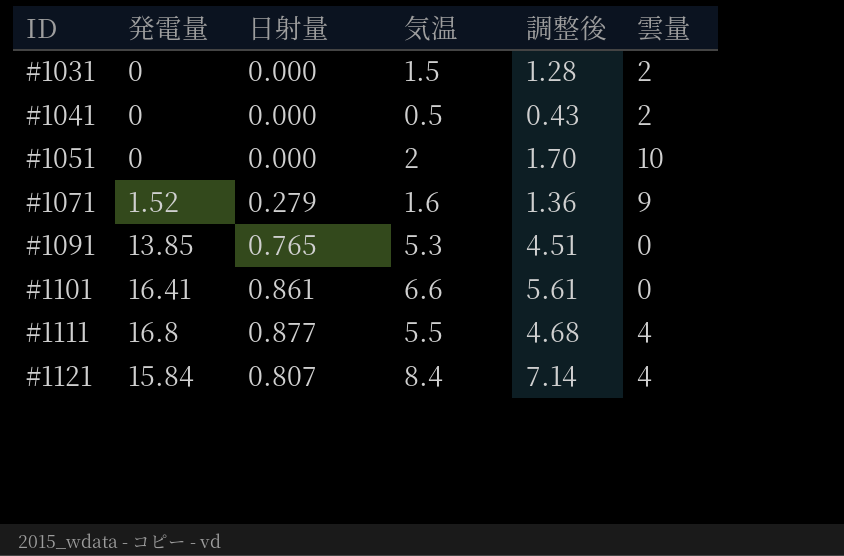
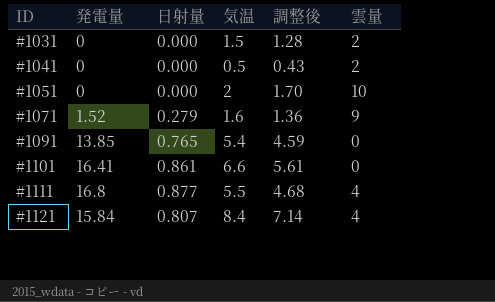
#1091 | 気温: 5.3 -> 5.4
#1091 | 調整後: 4.51 -> 4.59

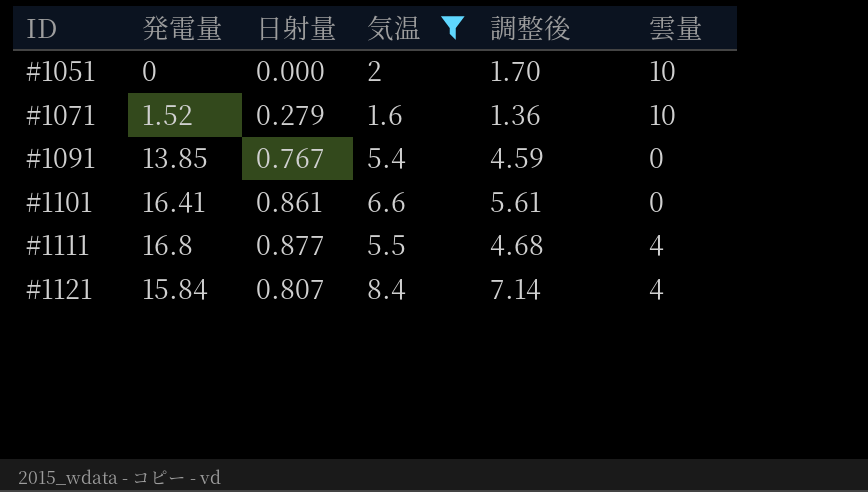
filter: none -> 気温 >= 1.6
#1071 | 雲量: 9 -> 10
#1091 | 日射量: 0.765 -> 0.767

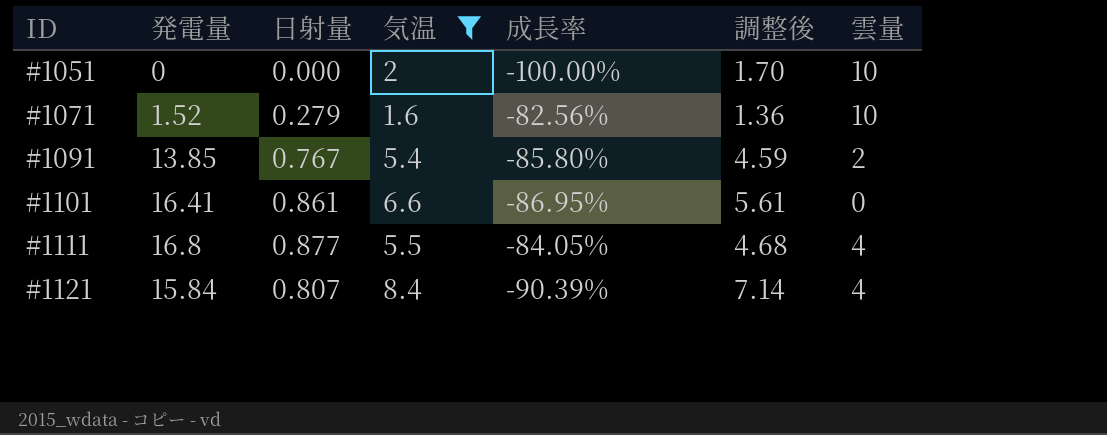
column 成長率 | formula: none -> ([日射量] - [気温]) / [気温]
#1091 | 雲量: 0 -> 2

